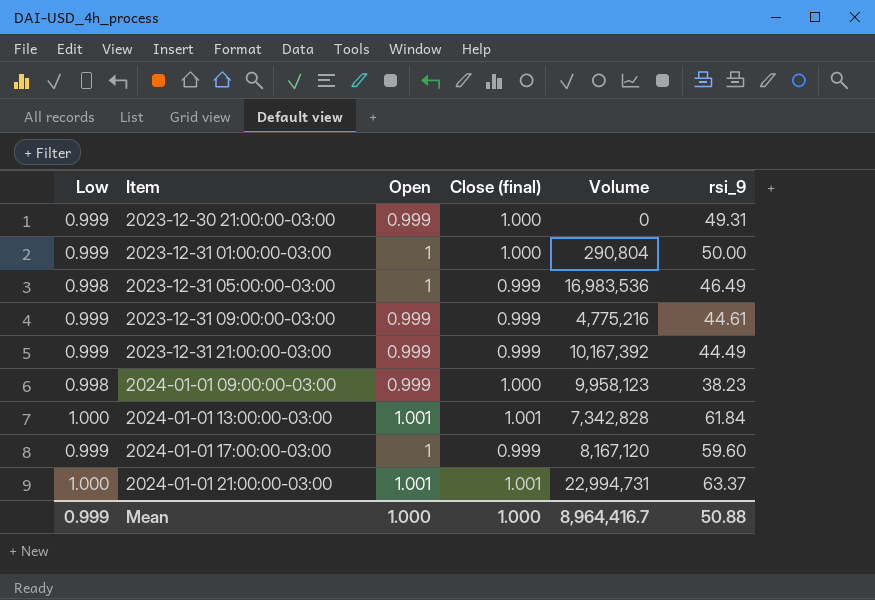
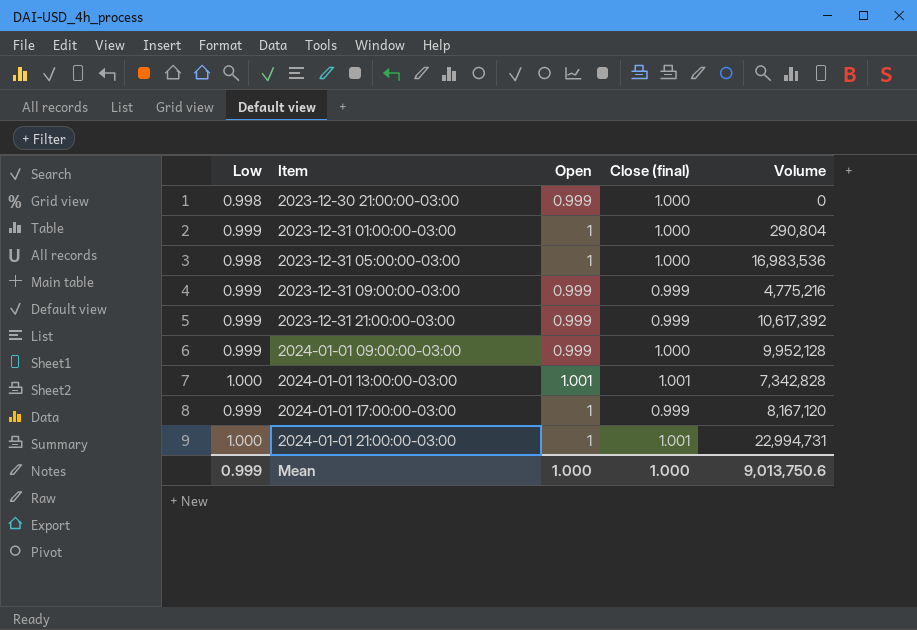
column rsi_9 | position: 6 -> none
2023-12-30 21:00:00-03:00 | Low: 0.999 -> 0.998
2023-12-31 05:00:00-03:00 | Close (final): 0.999 -> 1.000
2023-12-31 21:00:00-03:00 | Volume: 10,167,392 -> 10,617,392
2024-01-01 09:00:00-03:00 | Low: 0.998 -> 0.999
2024-01-01 09:00:00-03:00 | Volume: 9,958,123 -> 9,952,128
2024-01-01 21:00:00-03:00 | Open: 1.001 -> 1
Mean | Volume: 8,964,416.7 -> 9,013,750.6

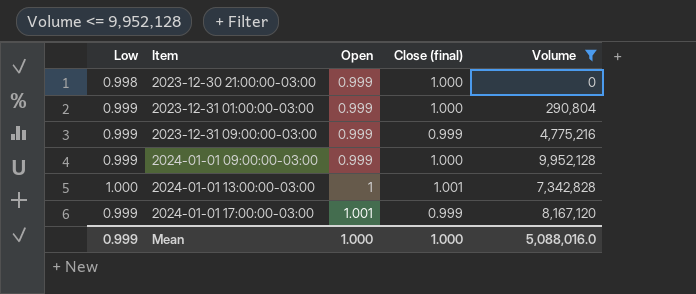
filter: none -> Volume <= 9,952,128
2023-12-31 01:00:00-03:00 | Open: 1 -> 0.999
2024-01-01 13:00:00-03:00 | Open: 1.001 -> 1
2024-01-01 17:00:00-03:00 | Open: 1 -> 1.001
Mean | Volume: 9,013,750.6 -> 5,088,016.0

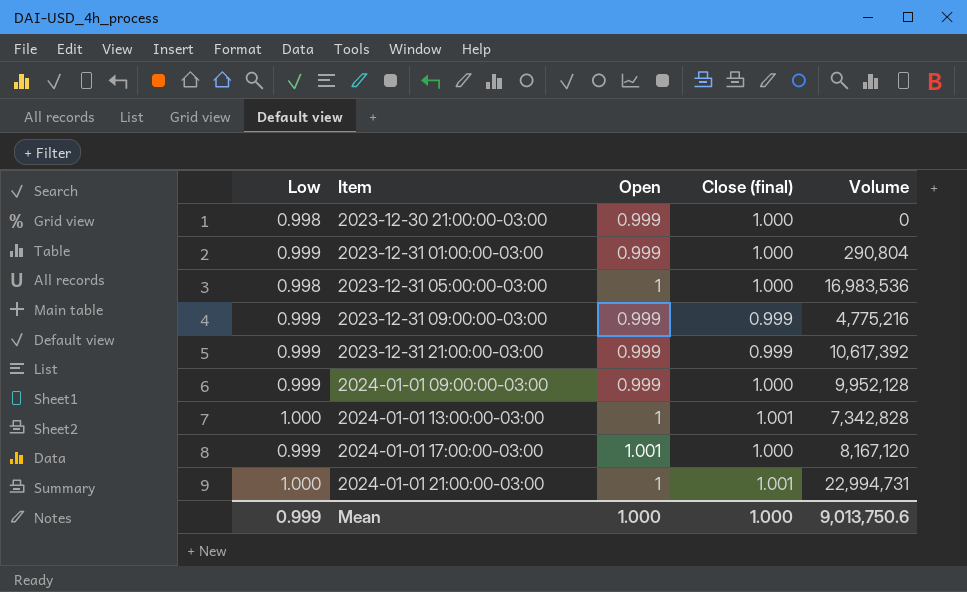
filter: Volume <= 9,952,128 -> none
2024-01-01 17:00:00-03:00 | Close (final): 0.999 -> 1.000
Mean | Volume: 5,088,016.0 -> 9,013,750.6

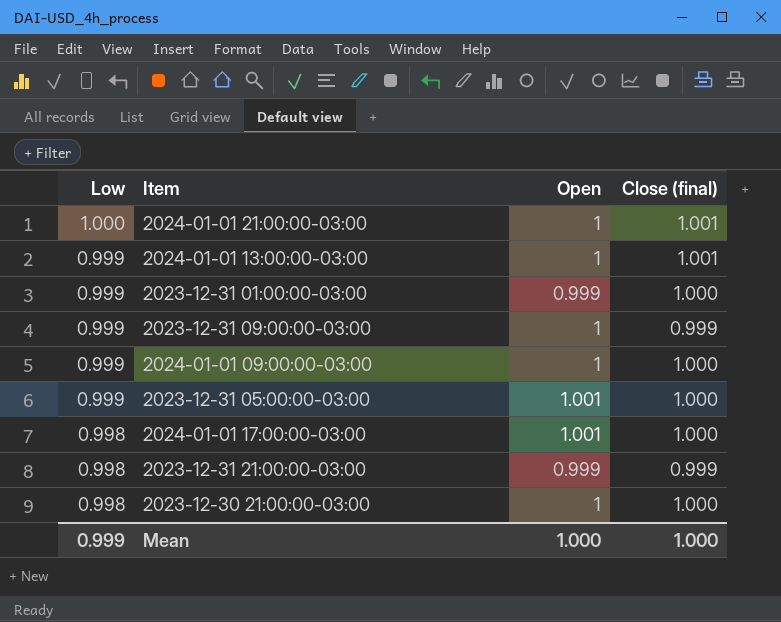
row order: Item ascending -> Low descending
column Volume | position: 5 -> none
2024-01-01 13:00:00-03:00 | Low: 1.000 -> 0.999
2023-12-31 09:00:00-03:00 | Open: 0.999 -> 1
2024-01-01 09:00:00-03:00 | Open: 0.999 -> 1
2023-12-31 05:00:00-03:00 | Low: 0.998 -> 0.999
2023-12-31 05:00:00-03:00 | Open: 1 -> 1.001
2024-01-01 17:00:00-03:00 | Low: 0.999 -> 0.998
2023-12-31 21:00:00-03:00 | Low: 0.999 -> 0.998
2023-12-30 21:00:00-03:00 | Open: 0.999 -> 1

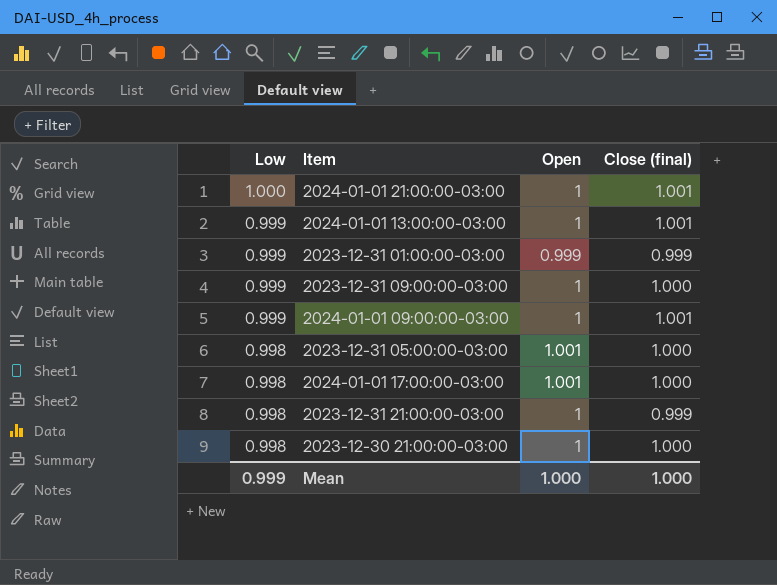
2023-12-31 01:00:00-03:00 | Close (final): 1.000 -> 0.999
2023-12-31 09:00:00-03:00 | Close (final): 0.999 -> 1.000
2024-01-01 09:00:00-03:00 | Close (final): 1.000 -> 1.001
2023-12-31 05:00:00-03:00 | Low: 0.999 -> 0.998
2023-12-31 21:00:00-03:00 | Open: 0.999 -> 1

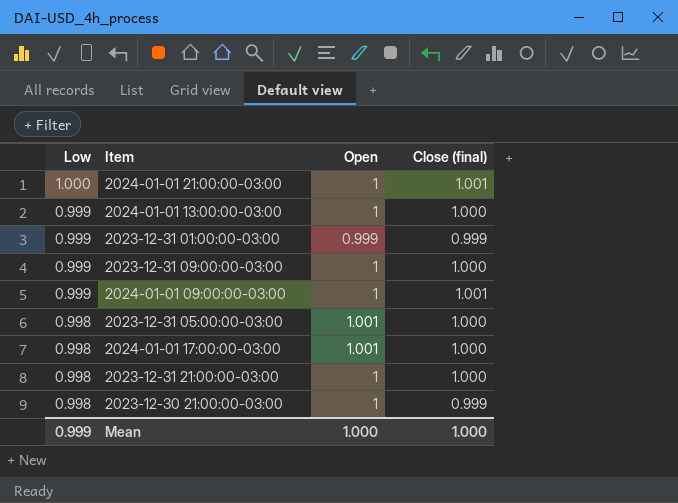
2024-01-01 13:00:00-03:00 | Close (final): 1.001 -> 1.000
2023-12-31 21:00:00-03:00 | Close (final): 0.999 -> 1.000
2023-12-30 21:00:00-03:00 | Close (final): 1.000 -> 0.999

